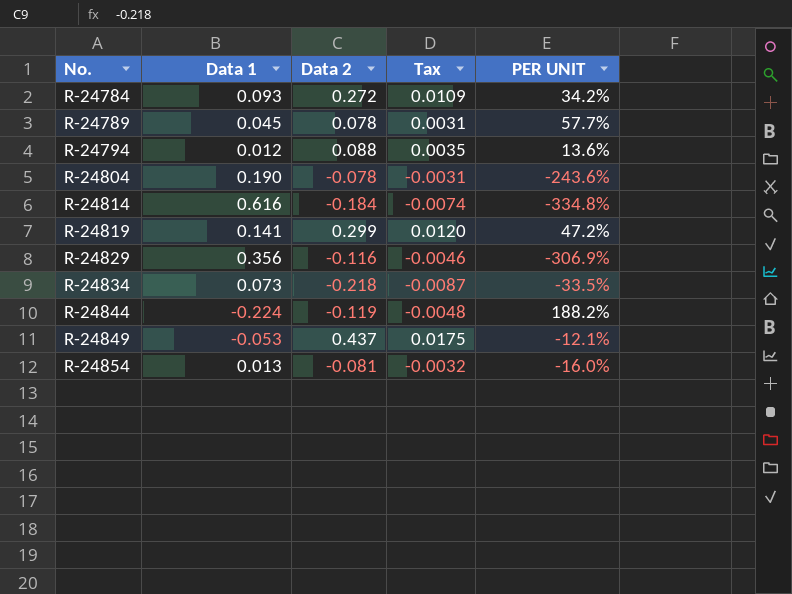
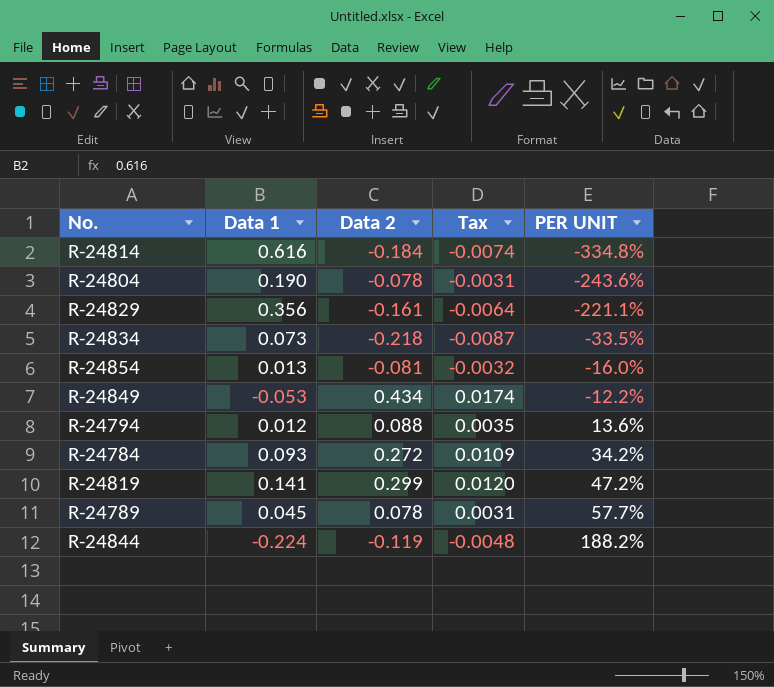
row order: No. ascending -> PER UNIT ascending
R-24829 | Data 2: -0.116 -> -0.161
R-24829 | Tax: -0.0046 -> -0.0064
R-24829 | PER UNIT: -306.9% -> -221.1%
R-24849 | Data 2: 0.437 -> 0.434
R-24849 | Tax: 0.0175 -> 0.0174
R-24849 | PER UNIT: -12.1% -> -12.2%

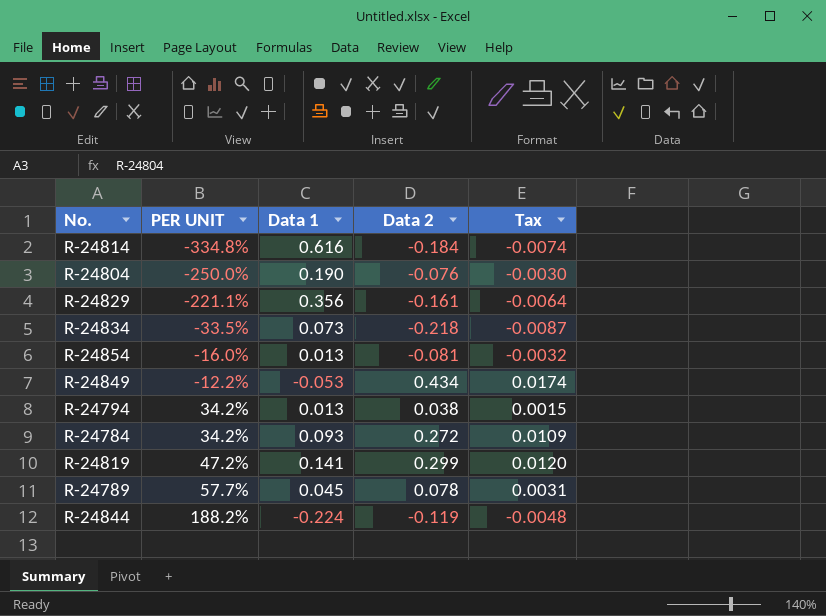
column PER UNIT | position: 5 -> 2
R-24804 | PER UNIT: -243.6% -> -250.0%
R-24804 | Data 2: -0.078 -> -0.076
R-24804 | Tax: -0.0031 -> -0.0030
R-24794 | PER UNIT: 13.6% -> 34.2%
R-24794 | Data 1: 0.012 -> 0.013
R-24794 | Data 2: 0.088 -> 0.038
R-24794 | Tax: 0.0035 -> 0.0015

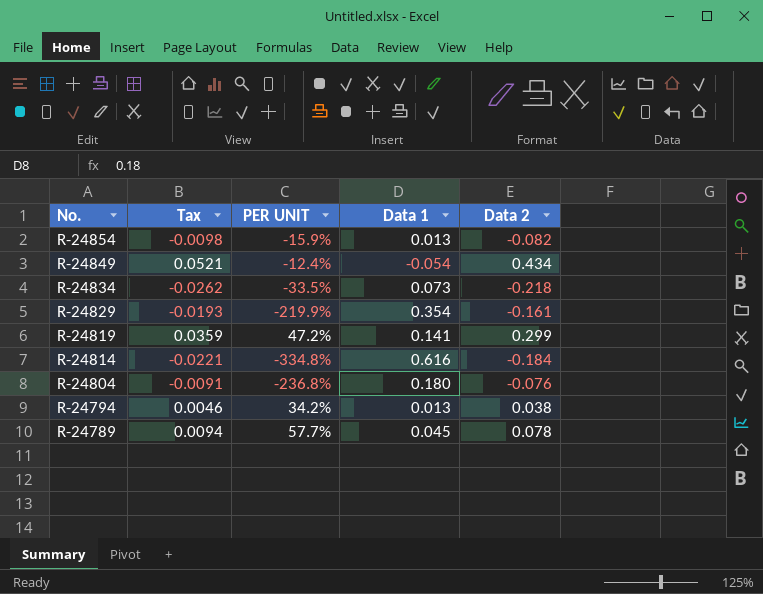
row order: PER UNIT ascending -> No. descending
column Tax | formula: [Data 2] * 0.04 -> [Data 2] * 0.12
column Tax | position: 5 -> 2
row R-24784: 34.2% | 0.093 | 0.272 | 0.0109 -> none
row R-24844: 188.2% | -0.224 | -0.119 | -0.0048 -> none
R-24854 | PER UNIT: -16.0% -> -15.9%
R-24854 | Data 2: -0.081 -> -0.082
R-24849 | PER UNIT: -12.2% -> -12.4%
R-24849 | Data 1: -0.053 -> -0.054
R-24829 | PER UNIT: -221.1% -> -219.9%
R-24829 | Data 1: 0.356 -> 0.354
R-24804 | PER UNIT: -250.0% -> -236.8%
R-24804 | Data 1: 0.190 -> 0.180

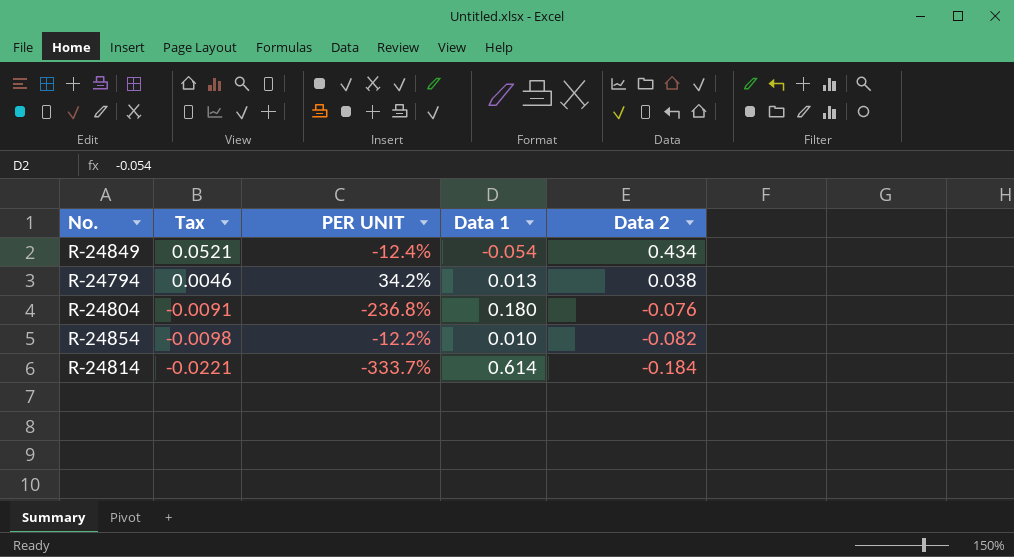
row order: No. descending -> Tax descending
row R-24834: -0.0262 | -33.5% | 0.073 | -0.218 -> none
row R-24829: -0.0193 | -219.9% | 0.354 | -0.161 -> none
row R-24819: 0.0359 | 47.2% | 0.141 | 0.299 -> none
row R-24789: 0.0094 | 57.7% | 0.045 | 0.078 -> none
R-24854 | PER UNIT: -15.9% -> -12.2%
R-24854 | Data 1: 0.013 -> 0.010
R-24814 | PER UNIT: -334.8% -> -333.7%
R-24814 | Data 1: 0.616 -> 0.614

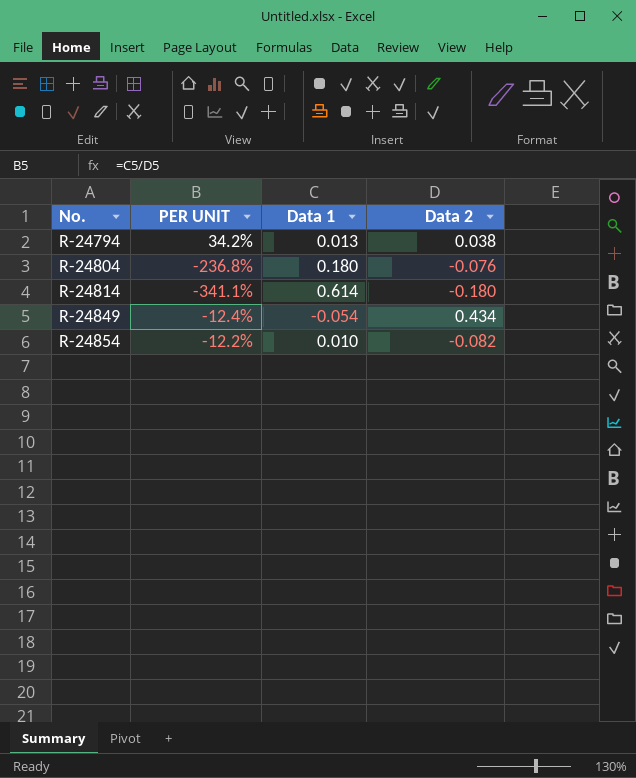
row order: Tax descending -> No. ascending
column Tax | formula: [Data 2] * 0.12 -> none
R-24814 | PER UNIT: -333.7% -> -341.1%
R-24814 | Data 2: -0.184 -> -0.180

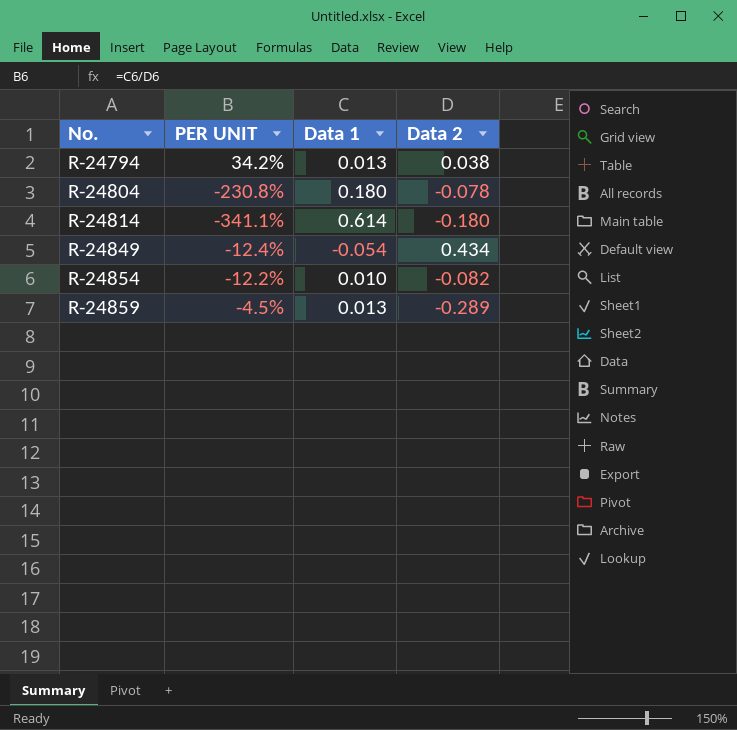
R-24804 | PER UNIT: -236.8% -> -230.8%
R-24804 | Data 2: -0.076 -> -0.078
row R-24859: none -> -4.5% | 0.013 | -0.289

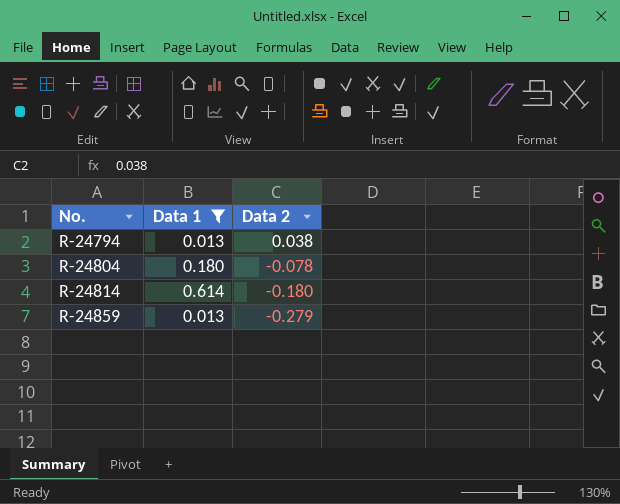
filter: none -> Data 1 >= 0.013
column PER UNIT | formula: [Data 1] / [Data 2] -> none
R-24859 | Data 2: -0.289 -> -0.279

